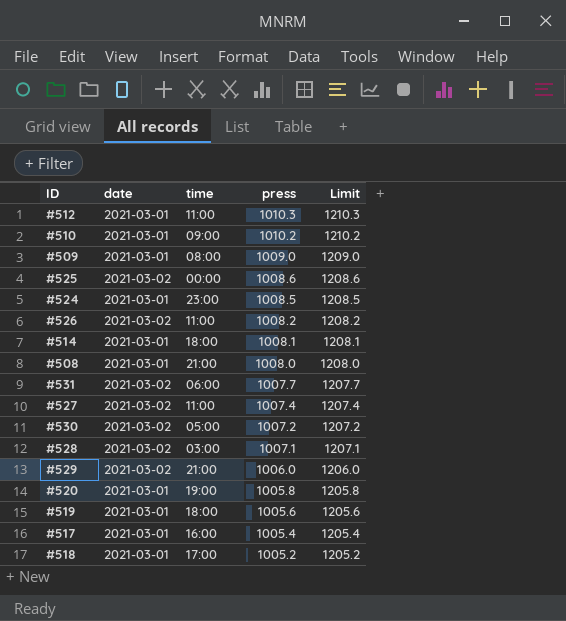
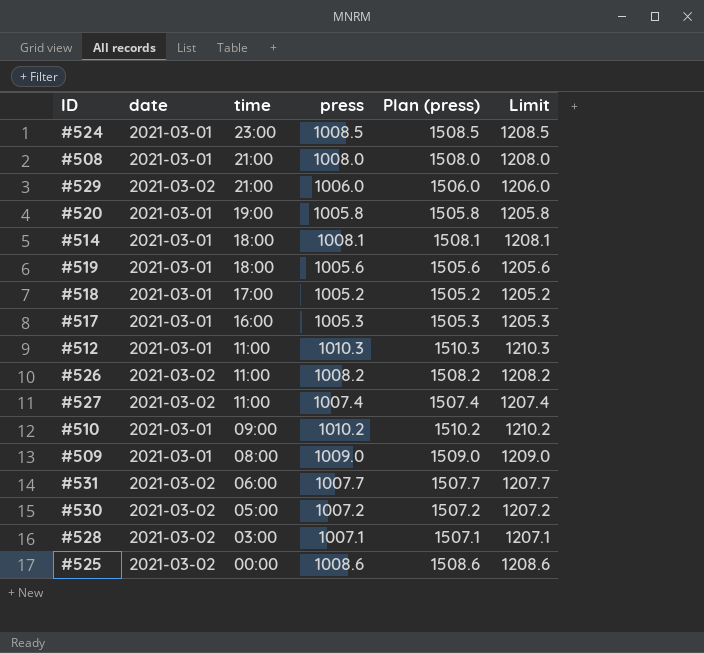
row order: press descending -> time descending
column Plan (press) | formula: none -> [press] + 500
#517 | press: 1005.4 -> 1005.3
#517 | Limit: 1205.4 -> 1205.3

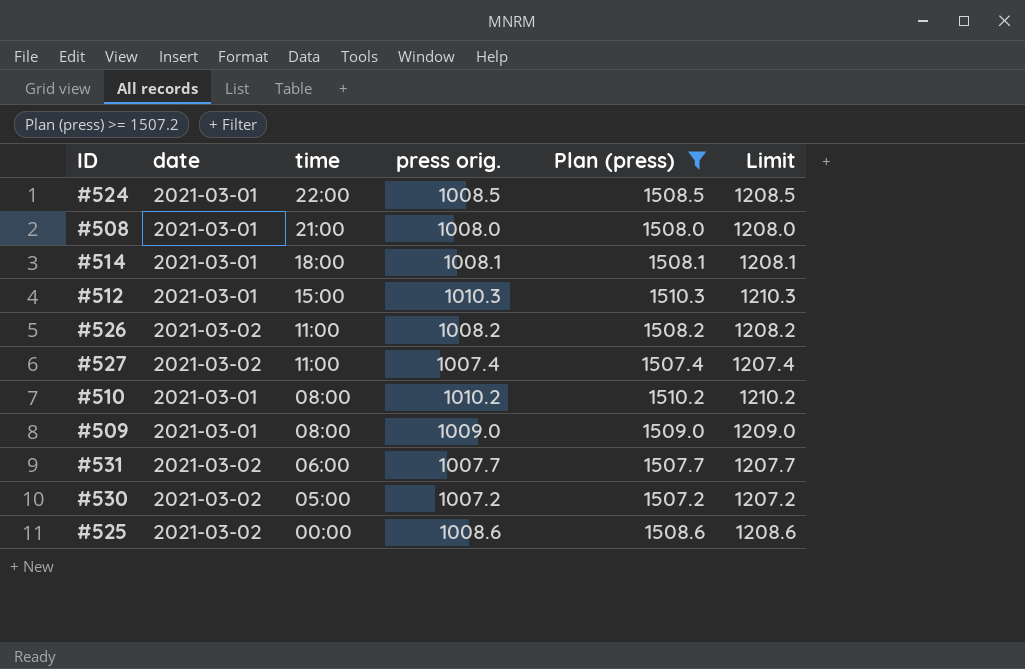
filter: none -> Plan (press) >= 1507.2
column name: press -> press orig.
#524 | time: 23:00 -> 22:00
#512 | time: 11:00 -> 15:00
#510 | time: 09:00 -> 08:00

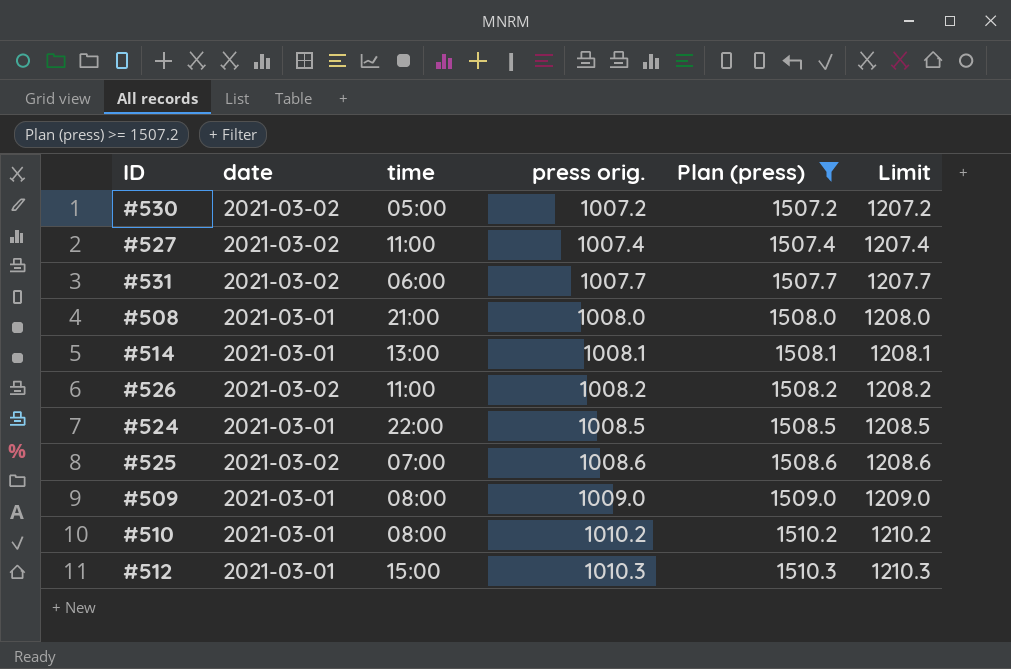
row order: time descending -> press orig. ascending
#514 | time: 18:00 -> 13:00
#525 | time: 00:00 -> 07:00

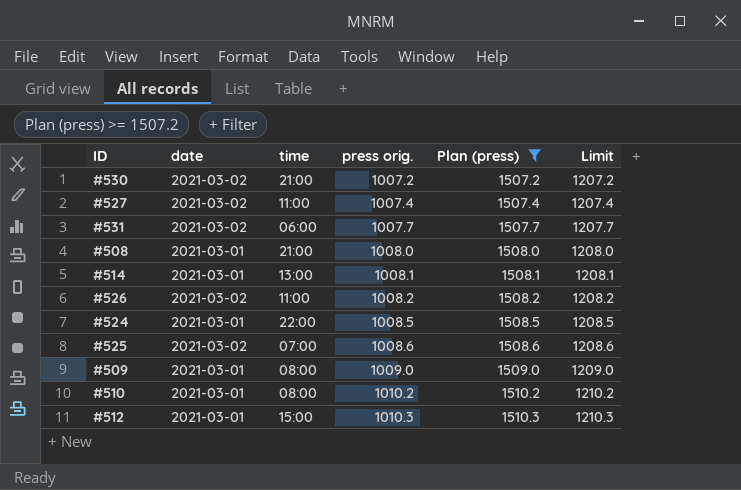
#530 | time: 05:00 -> 21:00

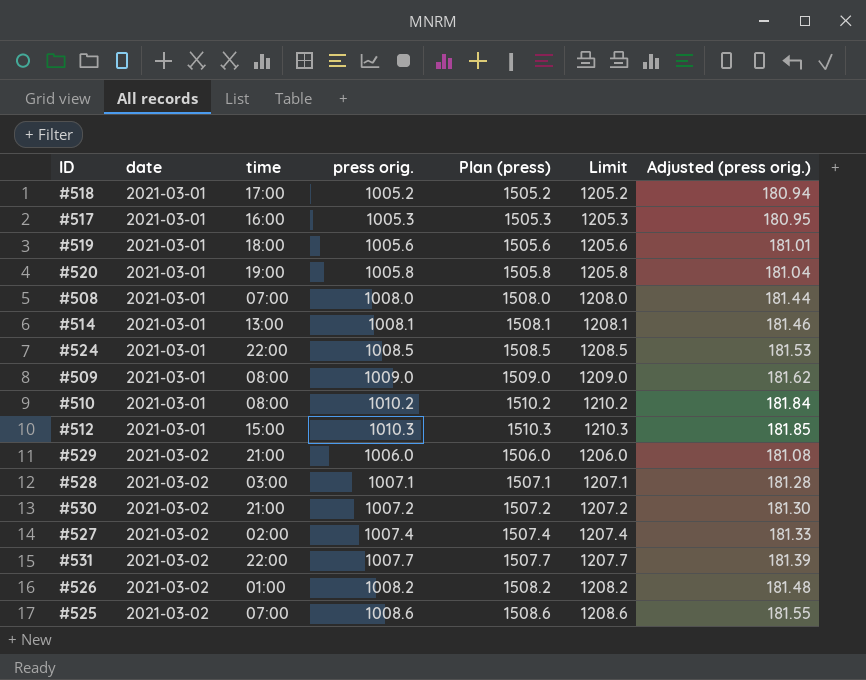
filter: Plan (press) >= 1507.2 -> none
row order: press orig. ascending -> date ascending
column Adjusted (press orig.) | formula: none -> [press orig.] * 0.18
#508 | time: 21:00 -> 07:00
#527 | time: 11:00 -> 02:00
#531 | time: 06:00 -> 22:00
#526 | time: 11:00 -> 01:00

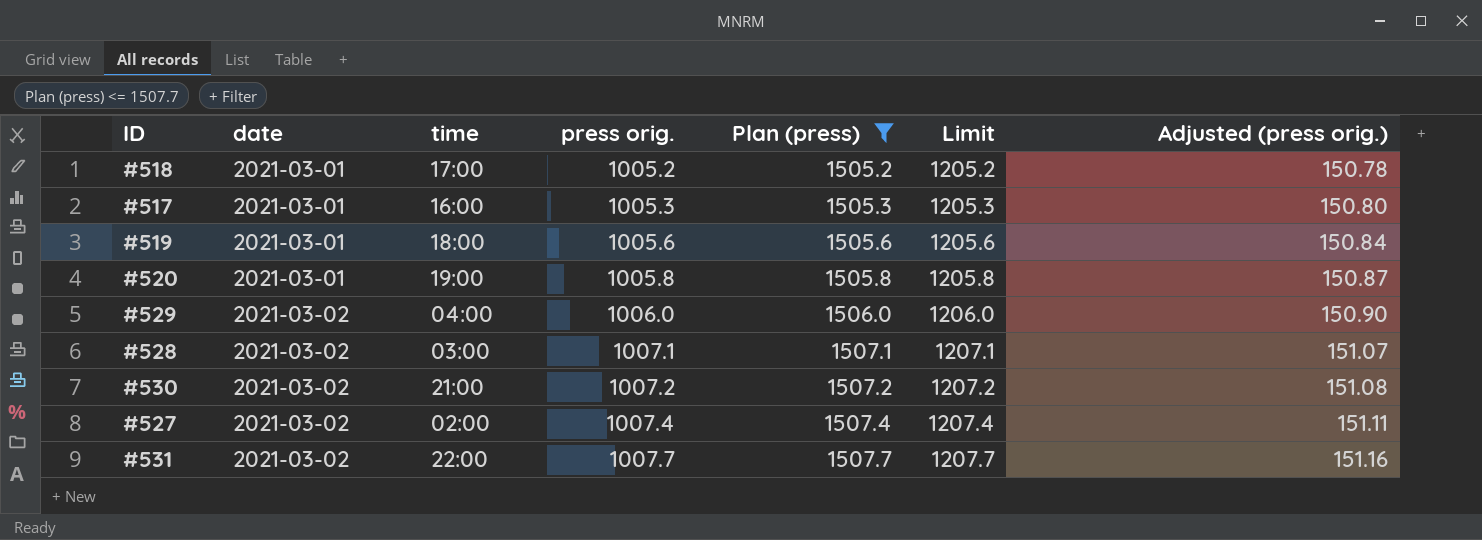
filter: none -> Plan (press) <= 1507.7
column Adjusted (press orig.) | formula: [press orig.] * 0.18 -> [press orig.] * 0.15
#529 | time: 21:00 -> 04:00

